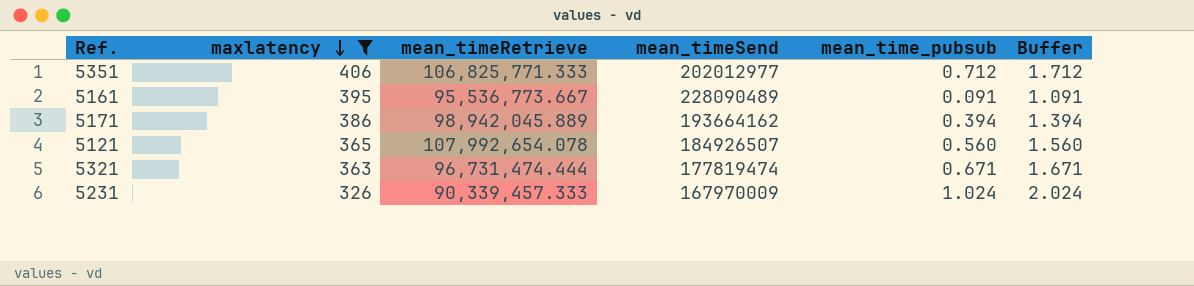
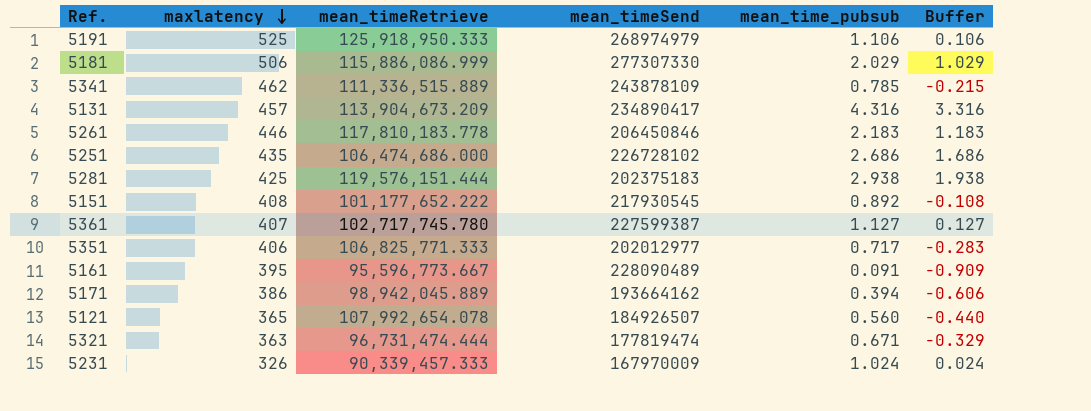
filter: maxlatency <= 406 -> none
column Buffer | formula: [mean_time_pubsub] + 1 -> [mean_time_pubsub] - 1
5351 | mean_time_pubsub: 0.712 -> 0.717
5161 | mean_timeRetrieve: 95,536,773.667 -> 95,596,773.667

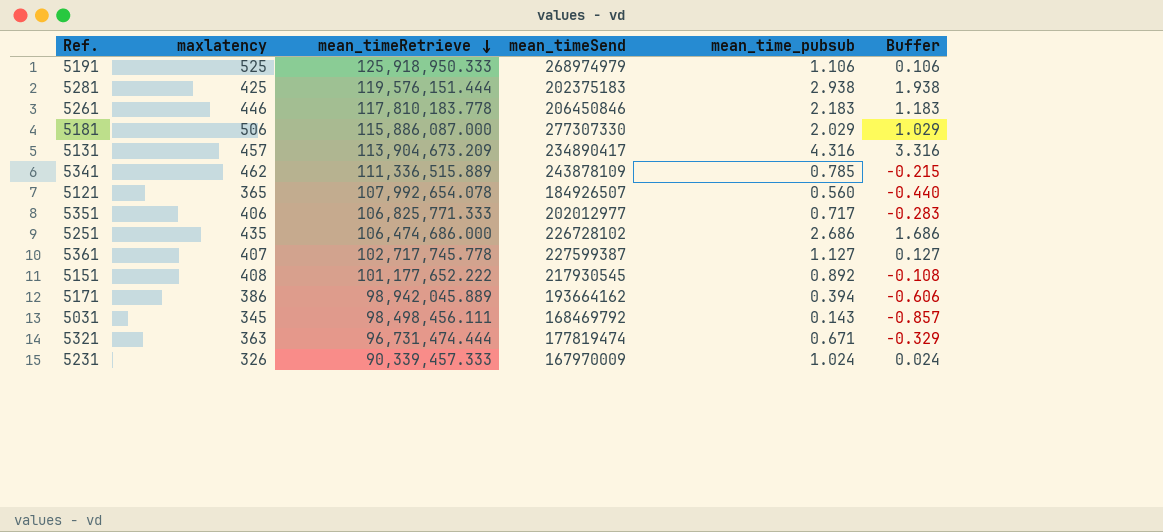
row order: maxlatency descending -> mean_timeRetrieve descending
row 5161: 395 | 95,596,773.667 | 228090489 | 0.091 | -0.909 -> none
5181 | mean_timeRetrieve: 115,886,086.999 -> 115,886,087.000
5361 | mean_timeRetrieve: 102,717,745.780 -> 102,717,745.778
row 5031: none -> 345 | 98,498,456.111 | 168469792 | 0.143 | -0.857

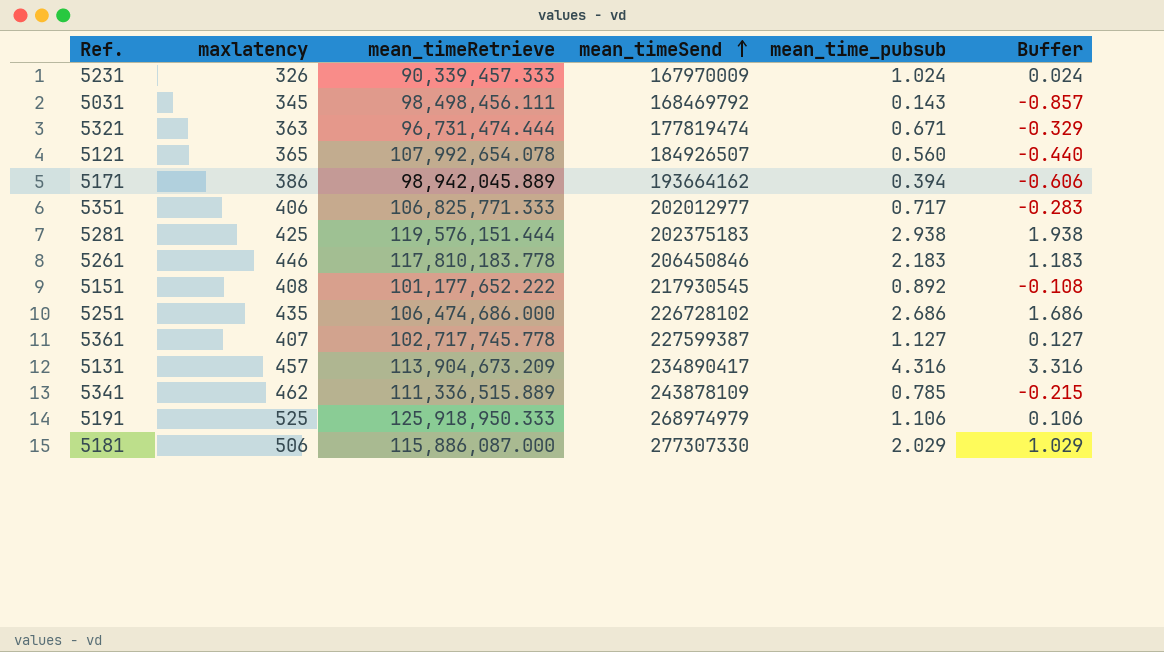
row order: mean_timeRetrieve descending -> mean_timeSend ascending

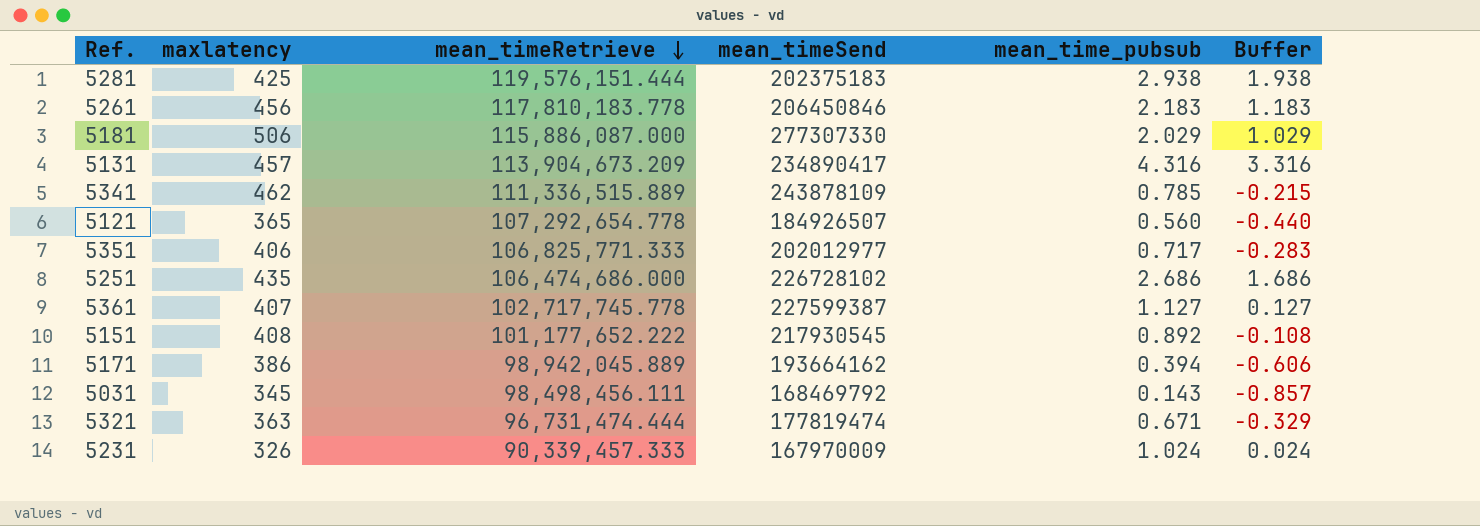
row order: mean_timeSend ascending -> mean_timeRetrieve descending
row 5191: 525 | 125,918,950.333 | 268974979 | 1.106 | 0.106 -> none
5261 | maxlatency: 446 -> 456
5121 | mean_timeRetrieve: 107,992,654.078 -> 107,292,654.778

